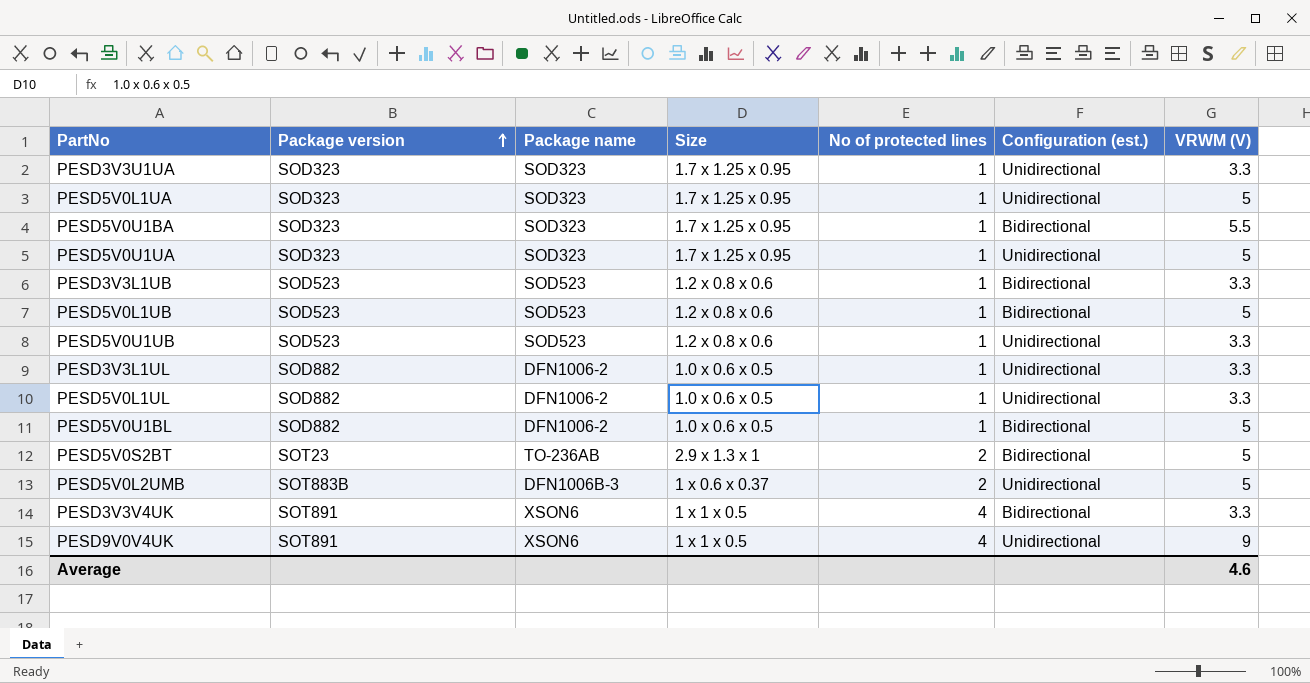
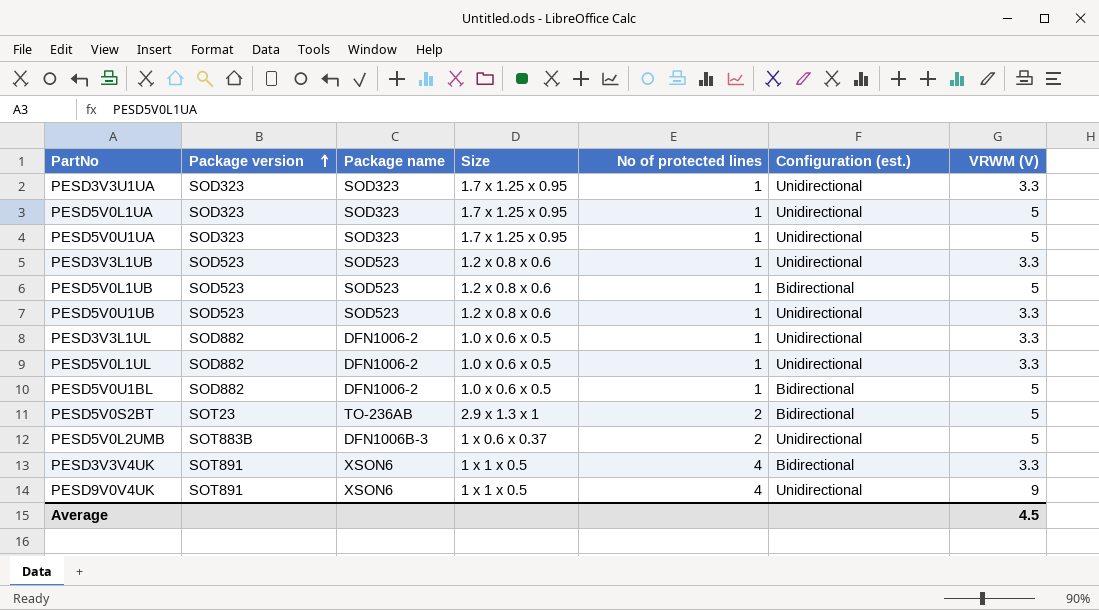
row PESD5V0U1BA: SOD323 | SOD323 | 1.7 x 1.25 x 0.95 | 1 | Bidirectional | 5.5 -> none
PESD3V3L1UB | Configuration (est.): Bidirectional -> Unidirectional
Average | VRWM (V): 4.6 -> 4.5

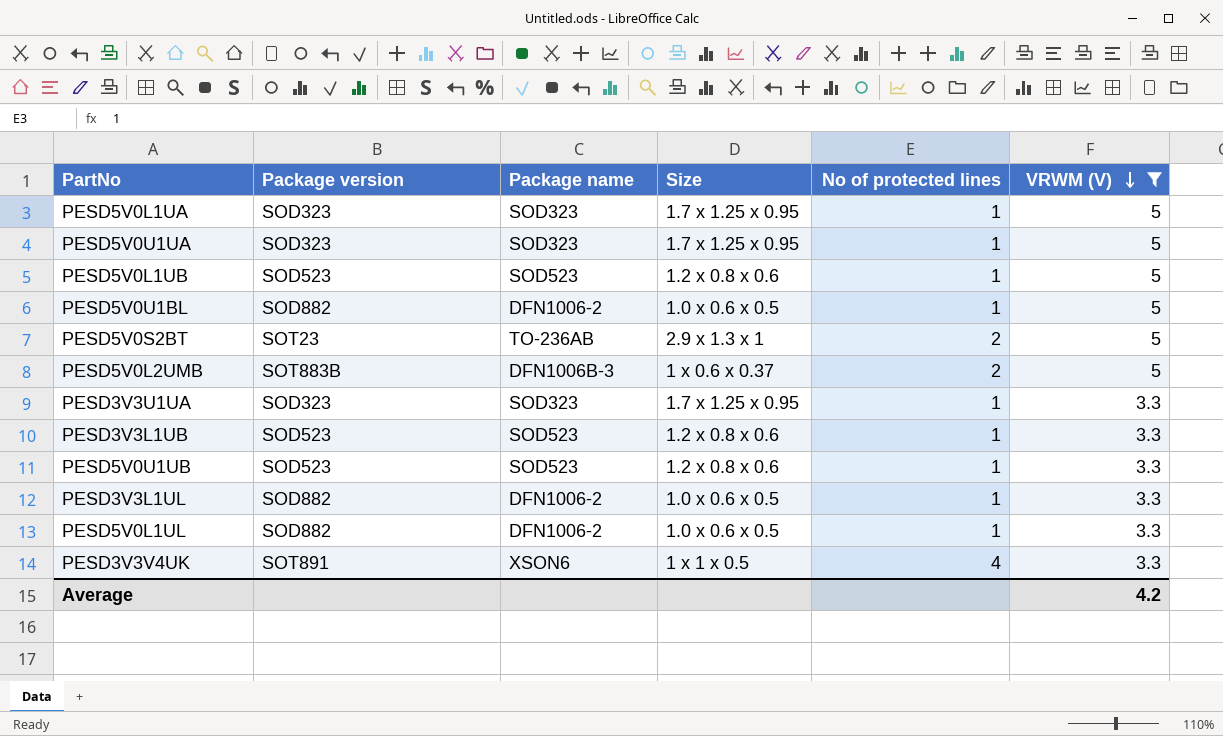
filter: none -> VRWM (V) != 9
row order: Package version ascending -> VRWM (V) descending
column Configuration (est.) | position: 6 -> none
Average | VRWM (V): 4.5 -> 4.2

